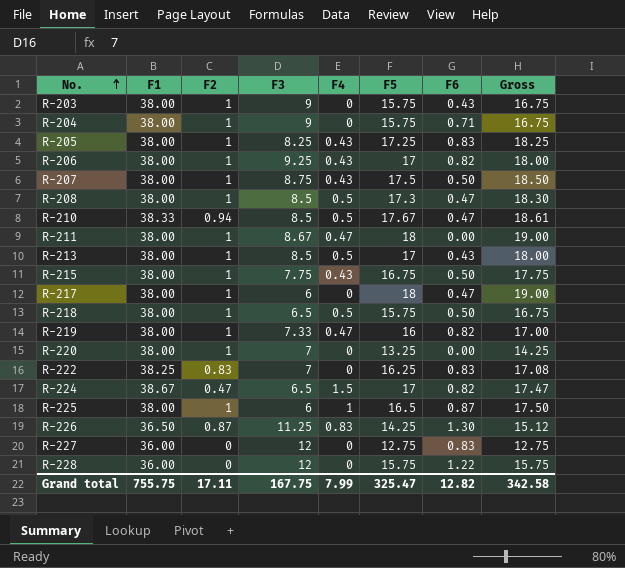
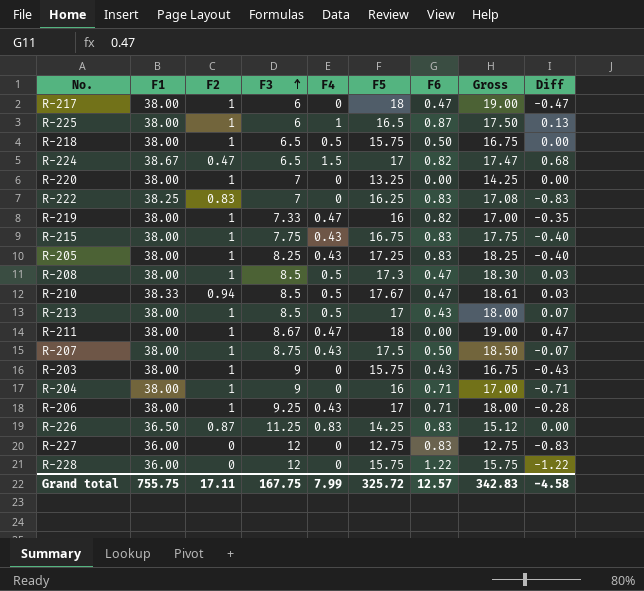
row order: No. ascending -> F3 ascending
column Diff | formula: none -> [F4] - [F6]
R-215 | F6: 0.50 -> 0.83
R-204 | F5: 15.75 -> 16
R-204 | Gross: 16.75 -> 17.00
R-206 | F6: 0.82 -> 0.71
R-226 | F6: 1.30 -> 0.83
Grand total | F5: 325.47 -> 325.72
Grand total | F6: 12.82 -> 12.57
Grand total | Gross: 342.58 -> 342.83

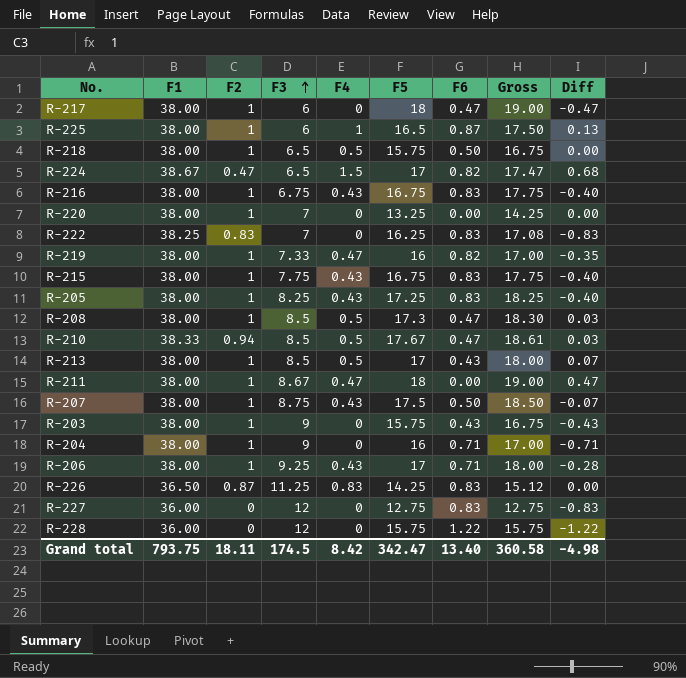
row R-216: none -> 38.00 | 1 | 6.75 | 0.43 | 16.75 | 0.83 | 17.75 | -0.40
Grand total | F1: 755.75 -> 793.75
Grand total | F2: 17.11 -> 18.11
Grand total | F3: 167.75 -> 174.5
Grand total | F4: 7.99 -> 8.42
Grand total | F5: 325.72 -> 342.47
Grand total | F6: 12.57 -> 13.40
Grand total | Gross: 342.83 -> 360.58
Grand total | Diff: -4.58 -> -4.98

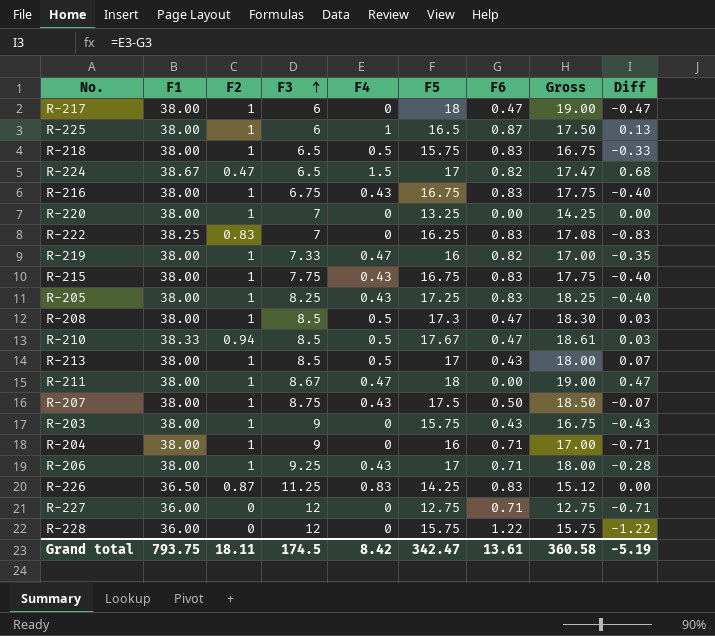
R-218 | F6: 0.50 -> 0.83
R-218 | Diff: 0.00 -> -0.33
R-227 | F6: 0.83 -> 0.71
R-227 | Diff: -0.83 -> -0.71
Grand total | F6: 13.40 -> 13.61
Grand total | Diff: -4.98 -> -5.19

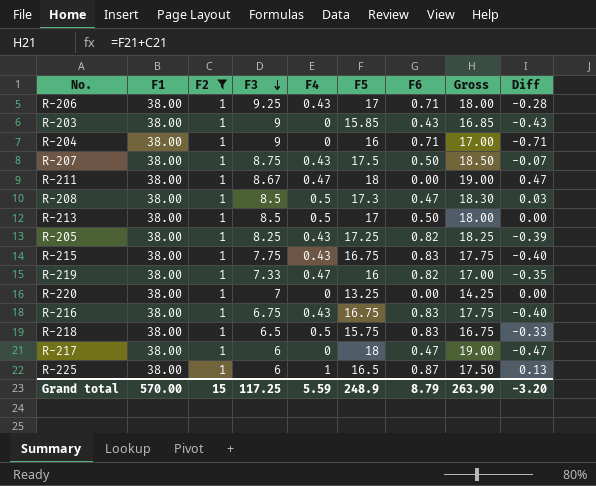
filter: none -> F2 = 1
row order: F3 ascending -> F3 descending
R-203 | F5: 15.75 -> 15.85
R-203 | Gross: 16.75 -> 16.85
R-213 | F6: 0.43 -> 0.50
R-213 | Diff: 0.07 -> 0.00
R-205 | F6: 0.83 -> 0.82
R-205 | Diff: -0.40 -> -0.39
Grand total | F1: 793.75 -> 570.00
Grand total | F2: 18.11 -> 15
Grand total | F3: 174.5 -> 117.25
Grand total | F4: 8.42 -> 5.59
Grand total | F5: 342.47 -> 248.9
Grand total | F6: 13.61 -> 8.79
Grand total | Gross: 360.58 -> 263.90
Grand total | Diff: -5.19 -> -3.20

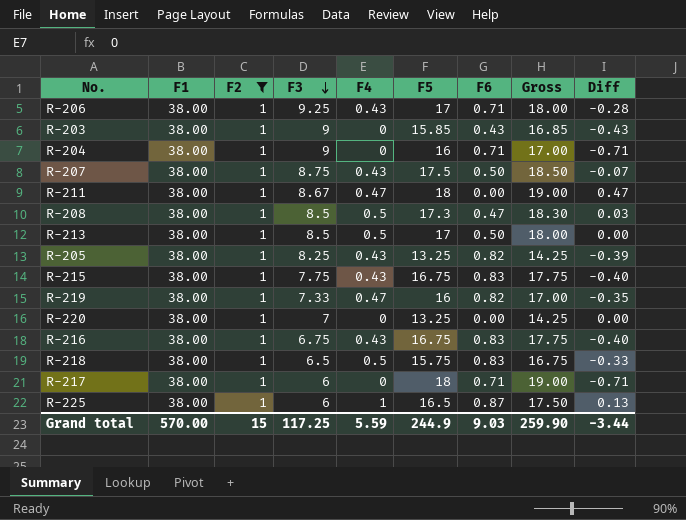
R-205 | F5: 17.25 -> 13.25
R-205 | Gross: 18.25 -> 14.25
R-217 | F6: 0.47 -> 0.71
R-217 | Diff: -0.47 -> -0.71
Grand total | F5: 248.9 -> 244.9
Grand total | F6: 8.79 -> 9.03
Grand total | Gross: 263.90 -> 259.90
Grand total | Diff: -3.20 -> -3.44

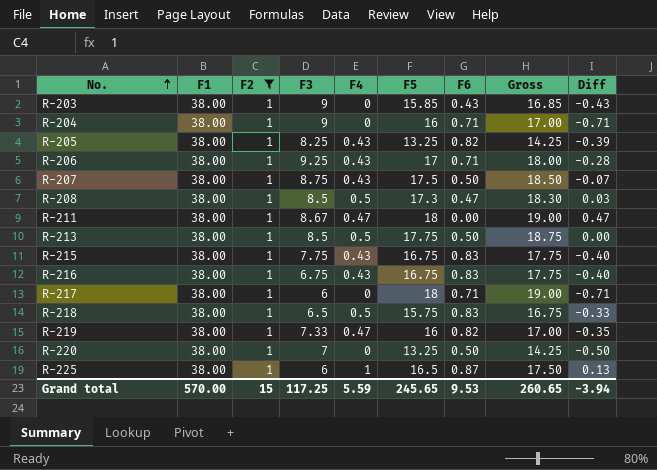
row order: F3 descending -> No. ascending
R-213 | F5: 17 -> 17.75
R-213 | Gross: 18.00 -> 18.75
R-220 | F6: 0.00 -> 0.50
R-220 | Diff: 0.00 -> -0.50
Grand total | F5: 244.9 -> 245.65
Grand total | F6: 9.03 -> 9.53
Grand total | Gross: 259.90 -> 260.65
Grand total | Diff: -3.44 -> -3.94

